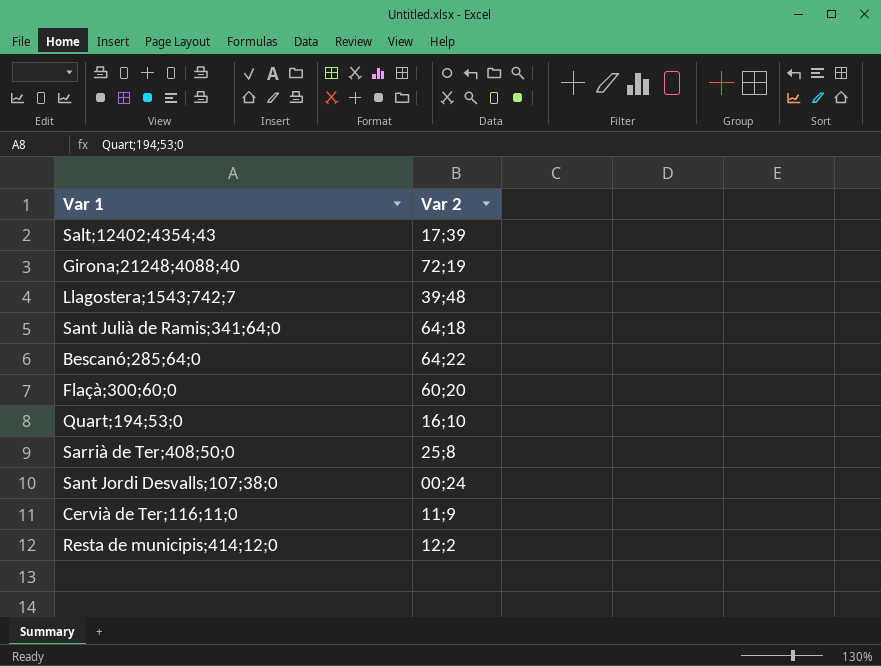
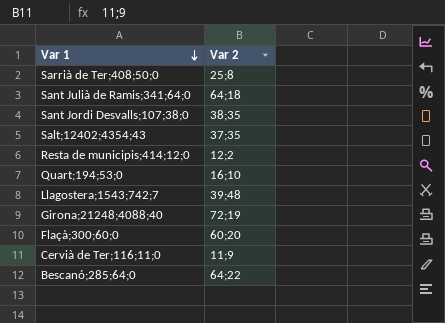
row order: none -> Var 1 descending
Sant Jordi Desvalls;107;38;0 | Var 2: 00;24 -> 38;35
Salt;12402;4354;43 | Var 2: 17;39 -> 37;35

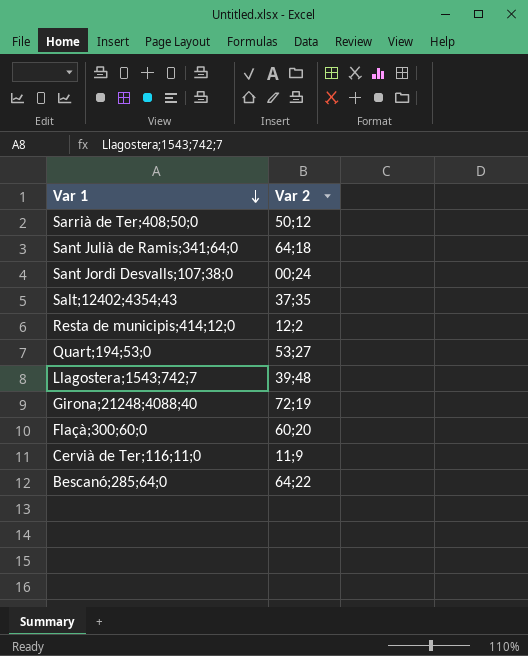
Sarrià de Ter;408;50;0 | Var 2: 25;8 -> 50;12
Sant Jordi Desvalls;107;38;0 | Var 2: 38;35 -> 00;24
Quart;194;53;0 | Var 2: 16;10 -> 53;27

